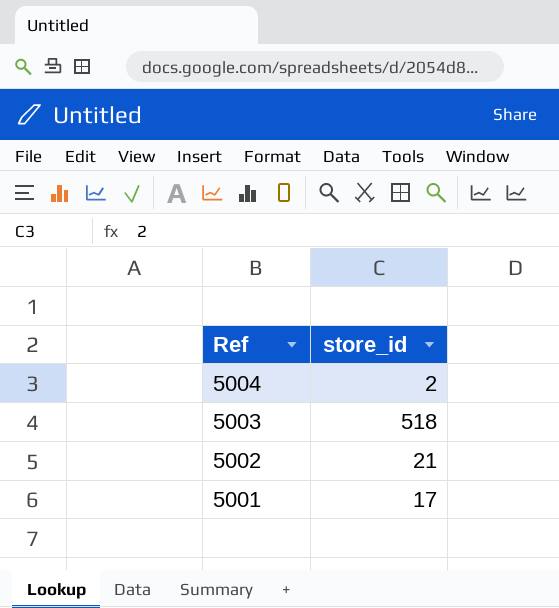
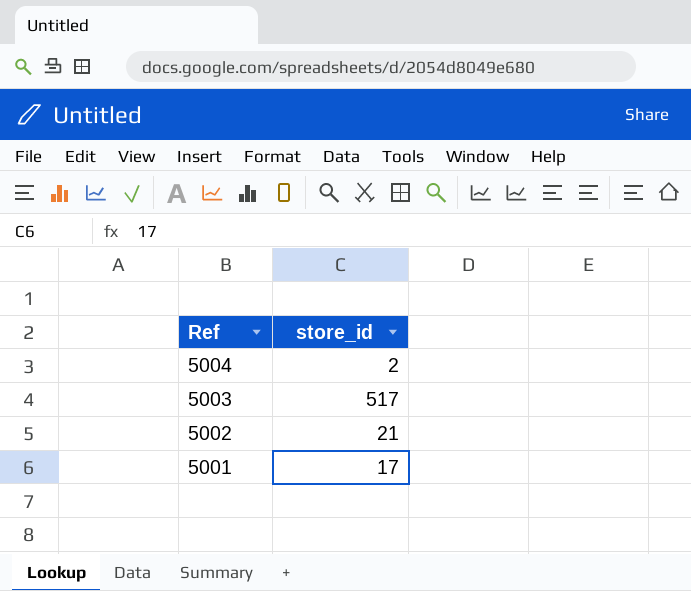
5003 | store_id: 518 -> 517

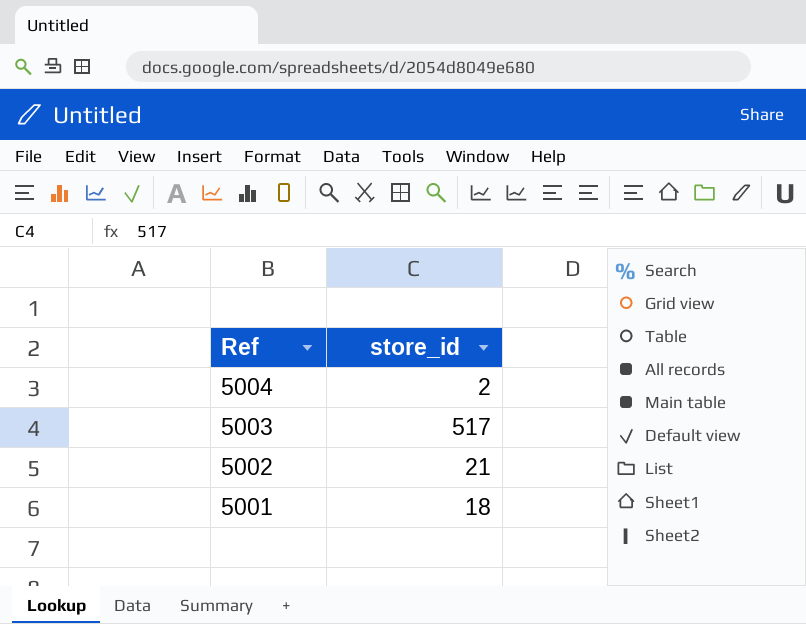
5001 | store_id: 17 -> 18

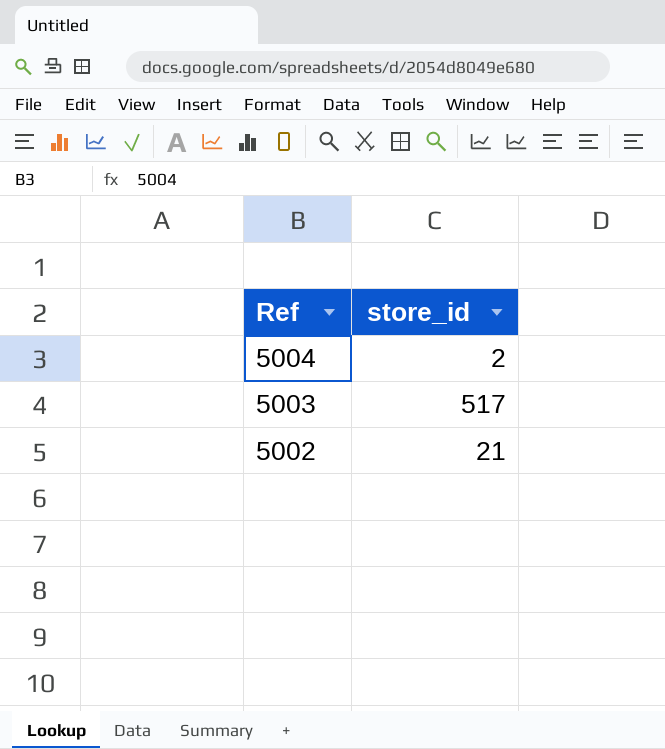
row 5001: 18 -> none

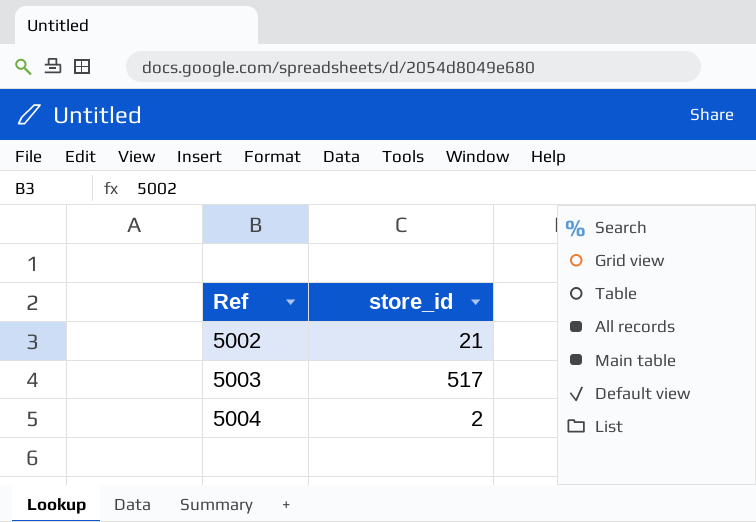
row order: Ref descending -> Ref ascending

